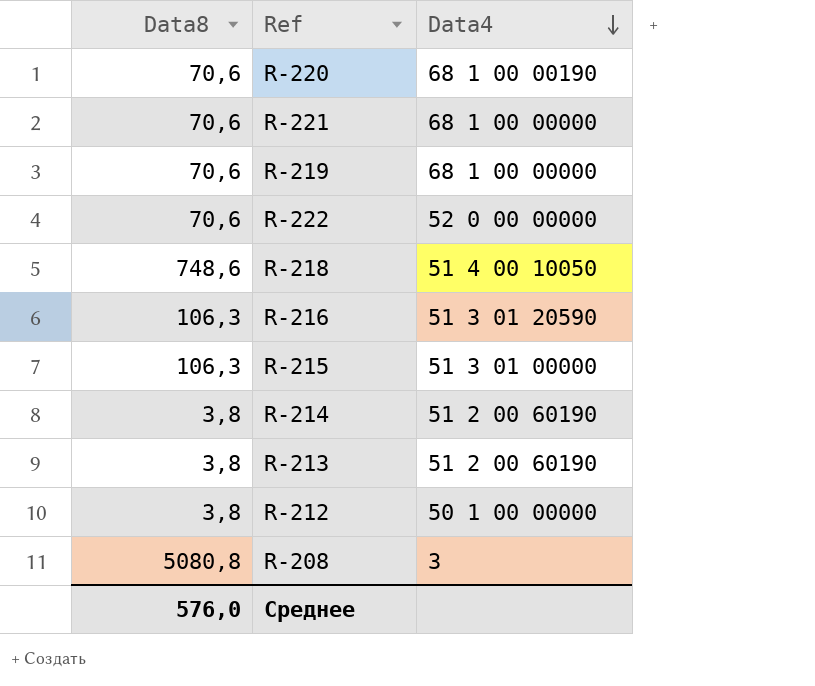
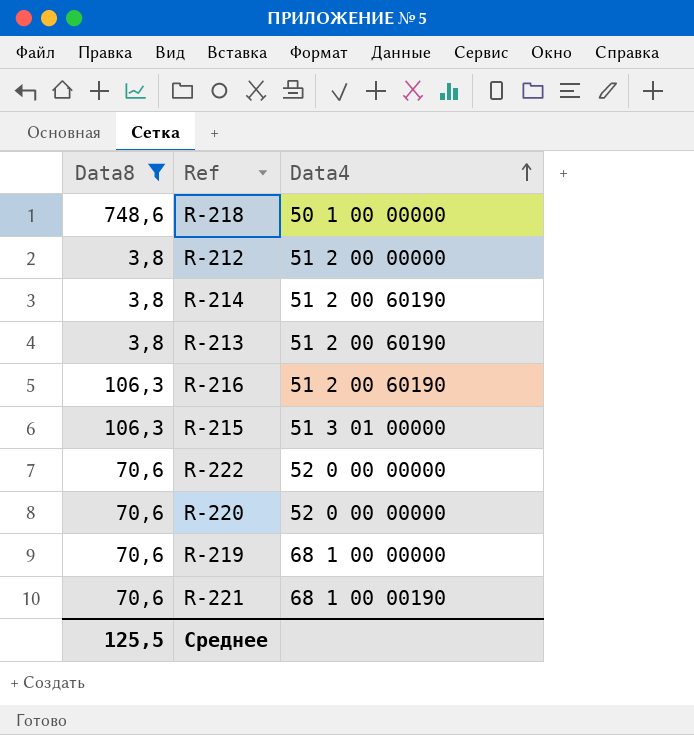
filter: none -> Data8 != 5080,8
row order: Data4 descending -> Data4 ascending
R-218 | Data4: 51 4 00 10050 -> 50 1 00 00000
R-212 | Data4: 50 1 00 00000 -> 51 2 00 00000
R-216 | Data4: 51 3 01 20590 -> 51 2 00 60190
R-220 | Data4: 68 1 00 00190 -> 52 0 00 00000
R-221 | Data4: 68 1 00 00000 -> 68 1 00 00190
Среднее | Data8: 576,0 -> 125,5

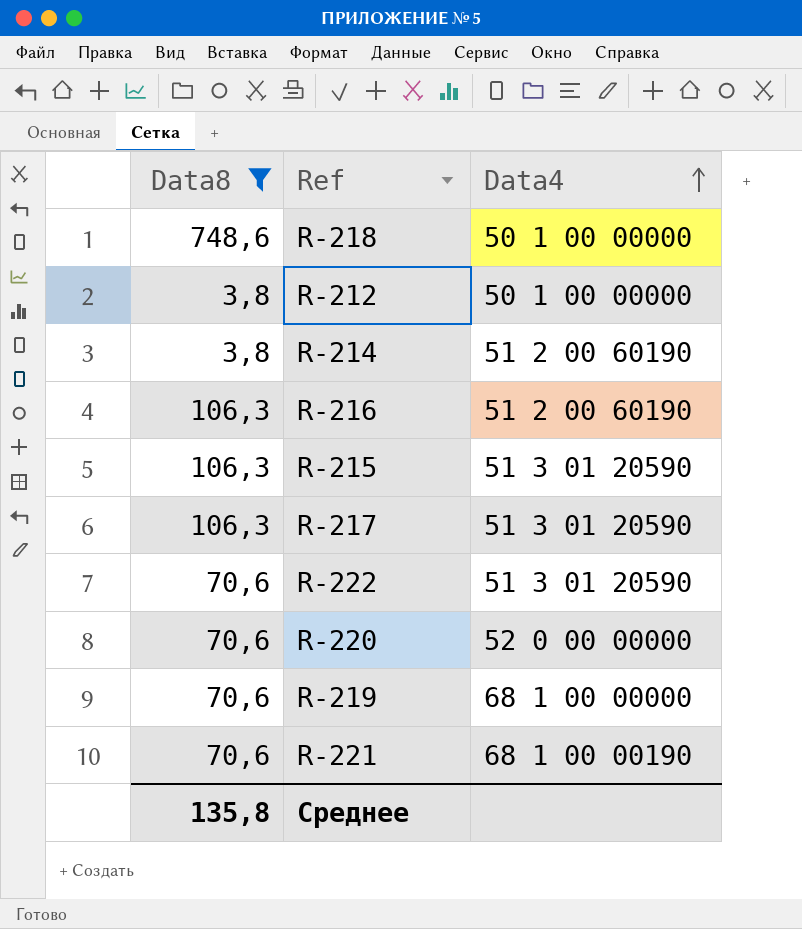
row R-213: 3,8 | 51 2 00 60190 -> none
R-212 | Data4: 51 2 00 00000 -> 50 1 00 00000
R-215 | Data4: 51 3 01 00000 -> 51 3 01 20590
row R-217: none -> 106,3 | 51 3 01 20590
R-222 | Data4: 52 0 00 00000 -> 51 3 01 20590
Среднее | Data8: 125,5 -> 135,8

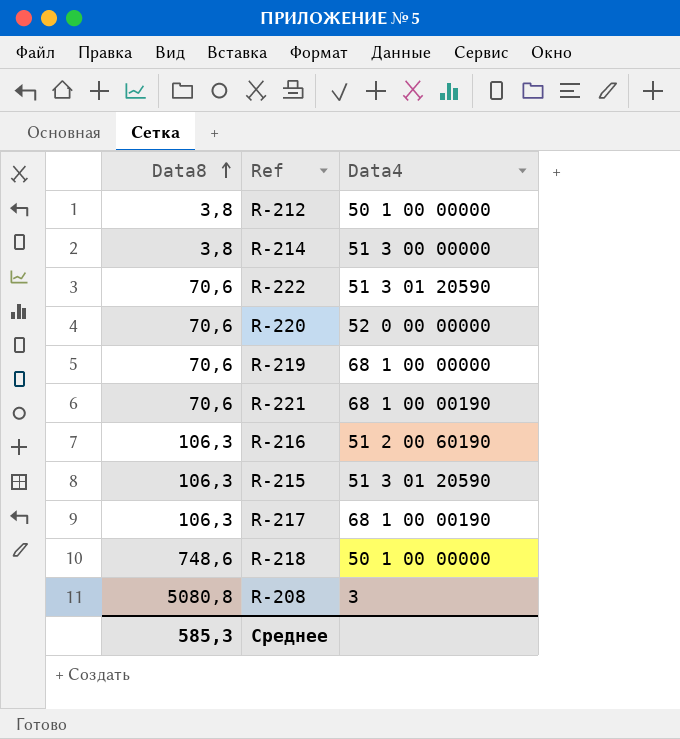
filter: Data8 != 5080,8 -> none
row order: Data4 ascending -> Data8 ascending
R-214 | Data4: 51 2 00 60190 -> 51 3 00 00000
R-217 | Data4: 51 3 01 20590 -> 68 1 00 00190
Среднее | Data8: 135,8 -> 585,3

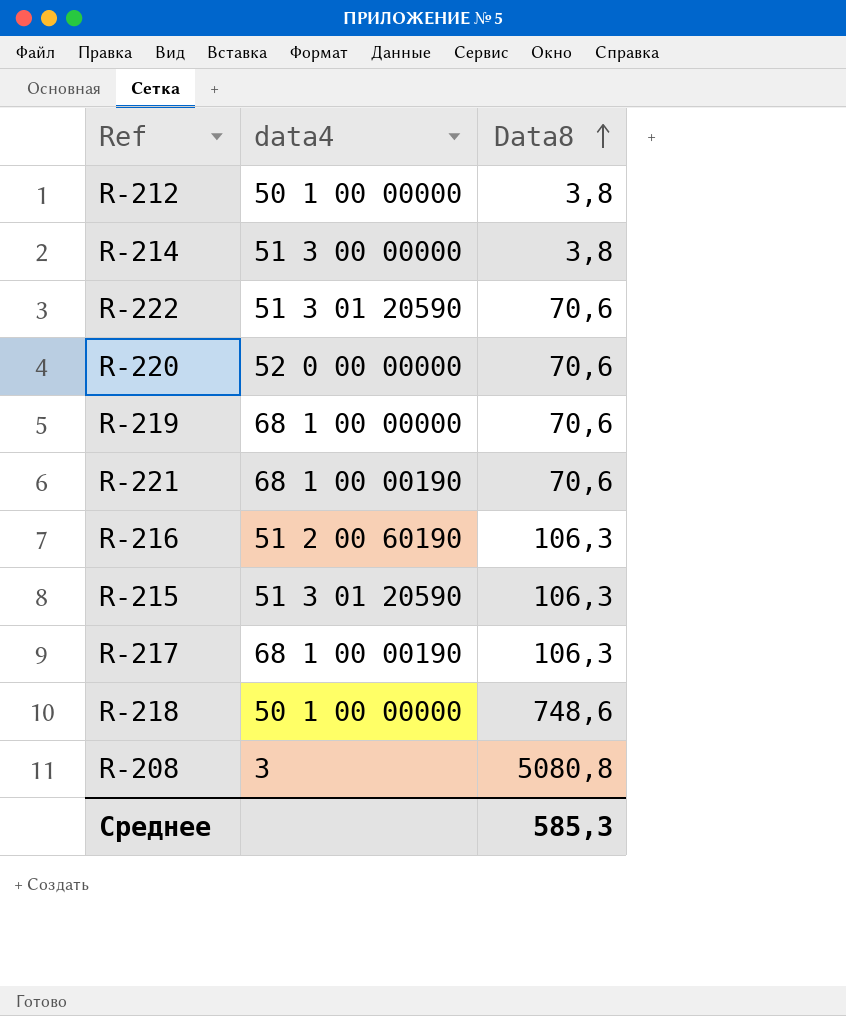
column name: Data4 -> data4
column Data8 | position: 1 -> 3

